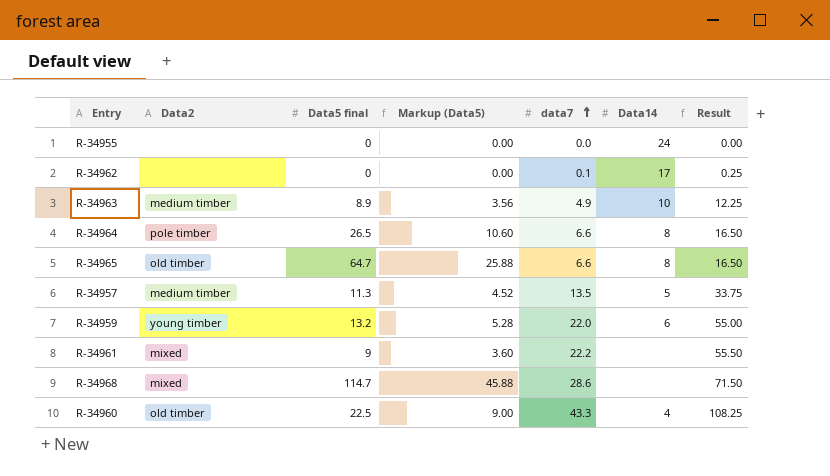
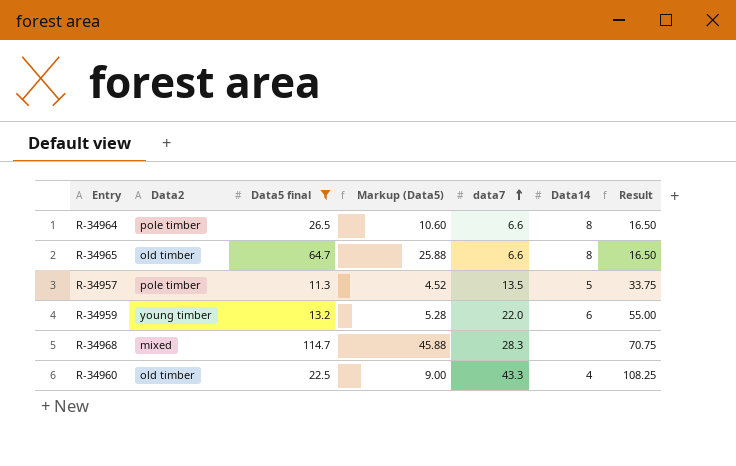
filter: none -> Data5 final >= 11.3
R-34957 | Data2: medium timber -> pole timber
R-34968 | data7: 28.6 -> 28.3
R-34968 | Result: 71.50 -> 70.75

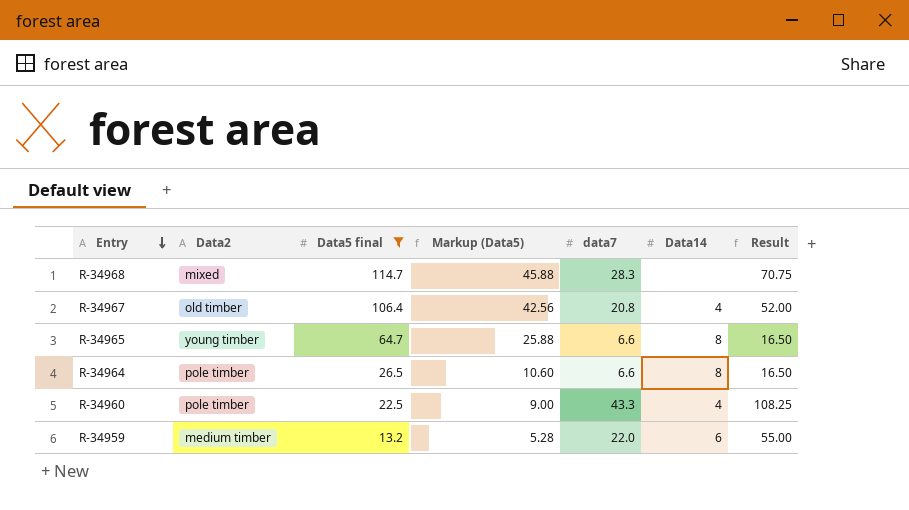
row order: data7 ascending -> Entry descending
row R-34957: pole timber | 11.3 | 4.52 | 13.5 | 5 | 33.75 -> none
row R-34967: none -> old timber | 106.4 | 42.56 | 20.8 | 4 | 52.00
R-34965 | Data2: old timber -> young timber
R-34960 | Data2: old timber -> pole timber
R-34959 | Data2: young timber -> medium timber

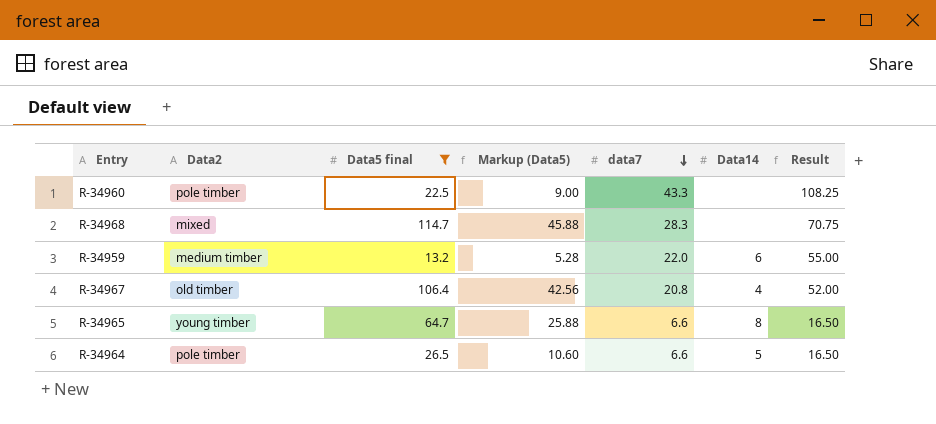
row order: Entry descending -> data7 descending
R-34960 | Data14: 4 -> none
R-34964 | Data14: 8 -> 5

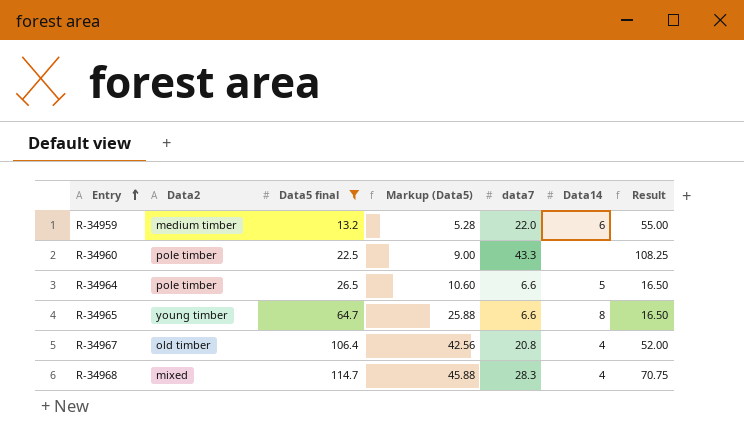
row order: data7 descending -> Entry ascending
R-34968 | Data14: none -> 4

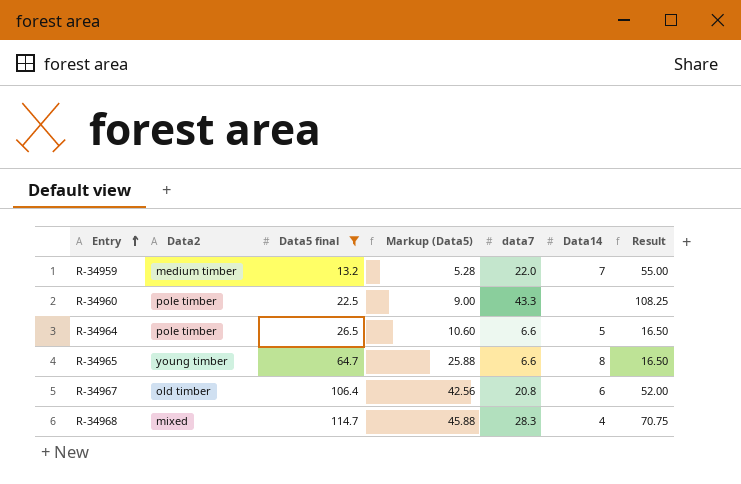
R-34959 | Data14: 6 -> 7
R-34967 | Data14: 4 -> 6

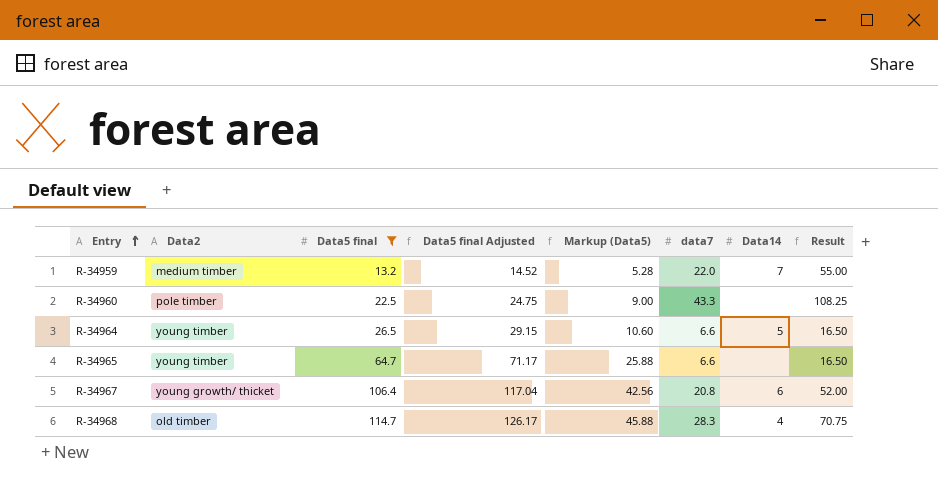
column Data5 final Adjusted | formula: none -> [Data5 final] * 1.1
R-34964 | Data2: pole timber -> young timber
R-34965 | Data14: 8 -> none
R-34967 | Data2: old timber -> young growth/ thicket
R-34968 | Data2: mixed -> old timber

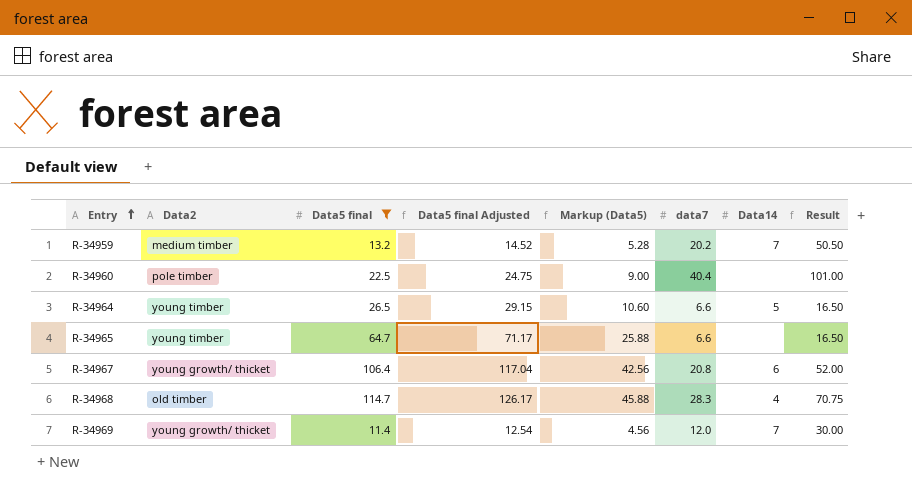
R-34959 | data7: 22.0 -> 20.2
R-34959 | Result: 55.00 -> 50.50
R-34960 | data7: 43.3 -> 40.4
R-34960 | Result: 108.25 -> 101.00
row R-34969: none -> young growth/ thicket | 11.4 | 12.54 | 4.56 | 12.0 | 7 | 30.00

